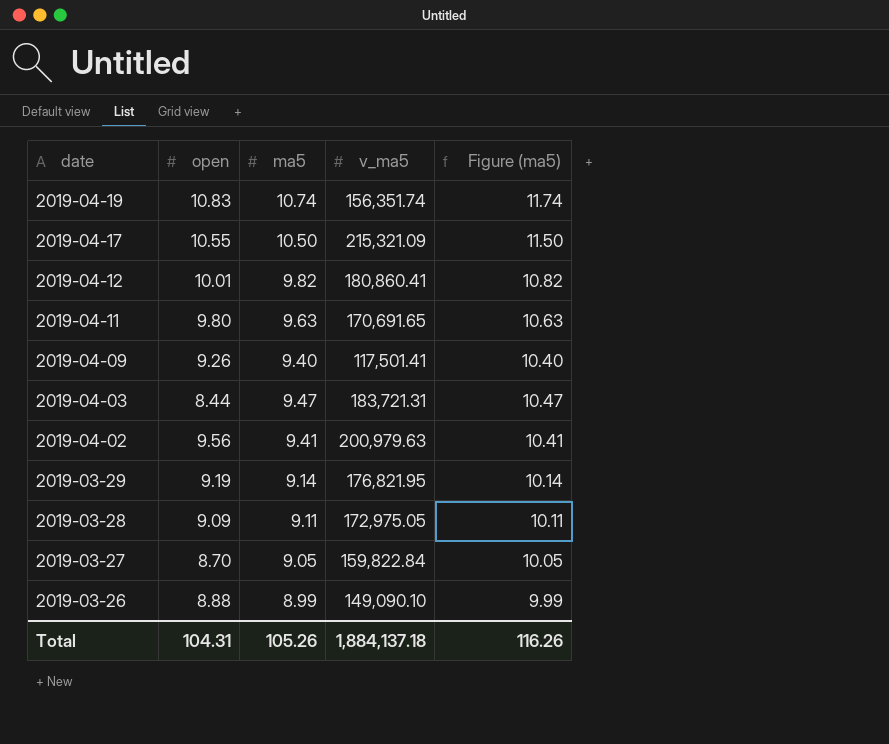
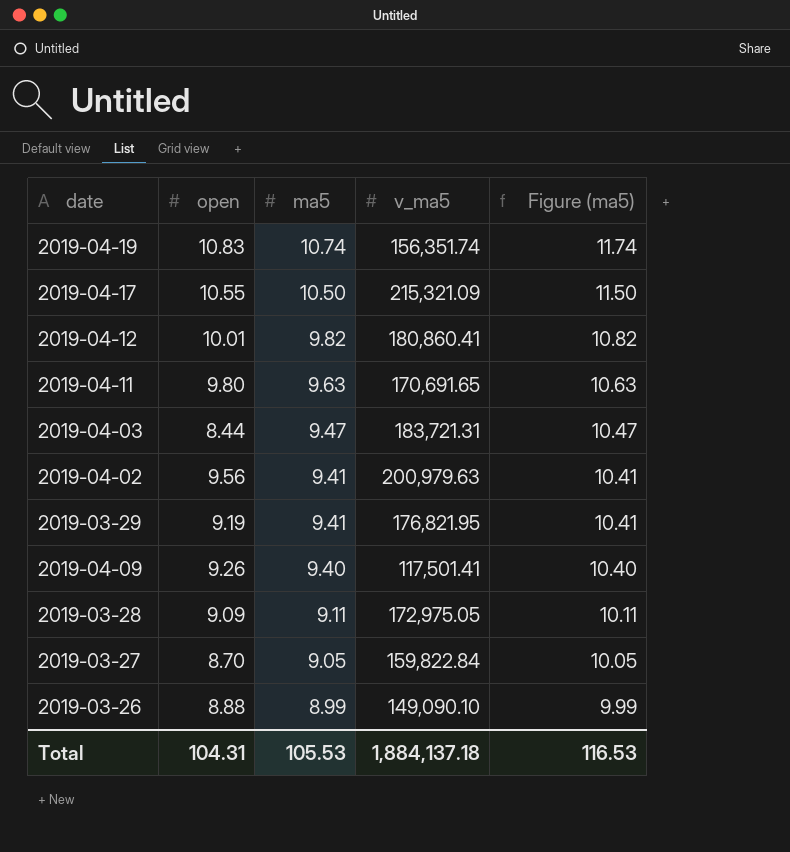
row order: date descending -> ma5 descending
2019-03-29 | ma5: 9.14 -> 9.41
2019-03-29 | Figure (ma5): 10.14 -> 10.41
Total | ma5: 105.26 -> 105.53
Total | Figure (ma5): 116.26 -> 116.53

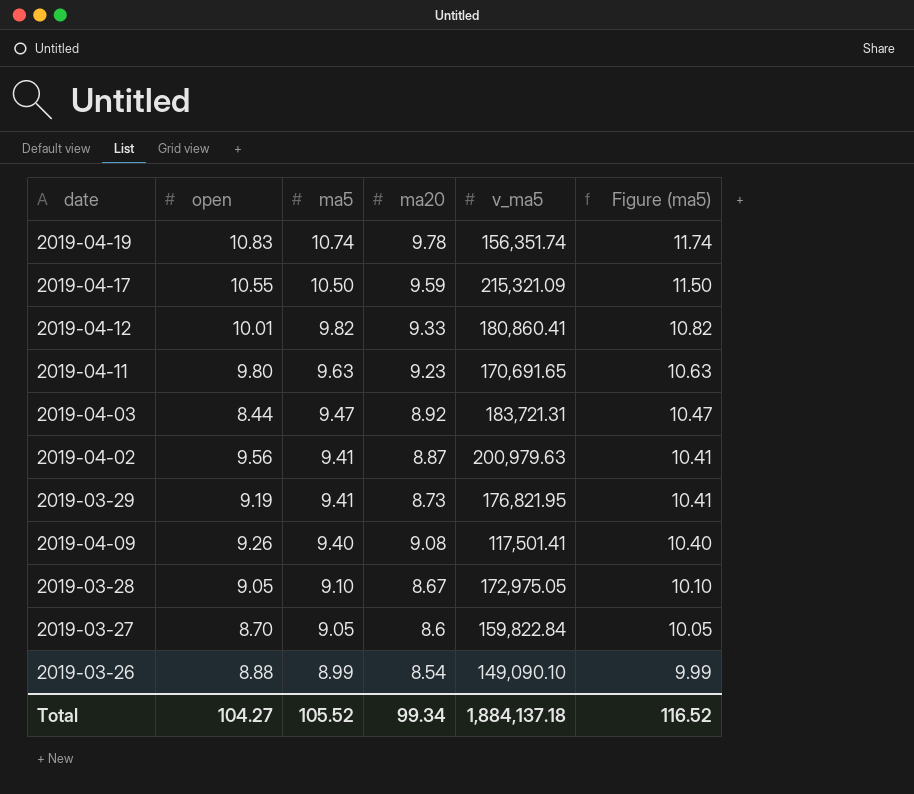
column ma20 | position: none -> 4
2019-03-28 | open: 9.09 -> 9.05
2019-03-28 | ma5: 9.11 -> 9.10
2019-03-28 | Figure (ma5): 10.11 -> 10.10
Total | open: 104.31 -> 104.27
Total | ma5: 105.53 -> 105.52
Total | Figure (ma5): 116.53 -> 116.52

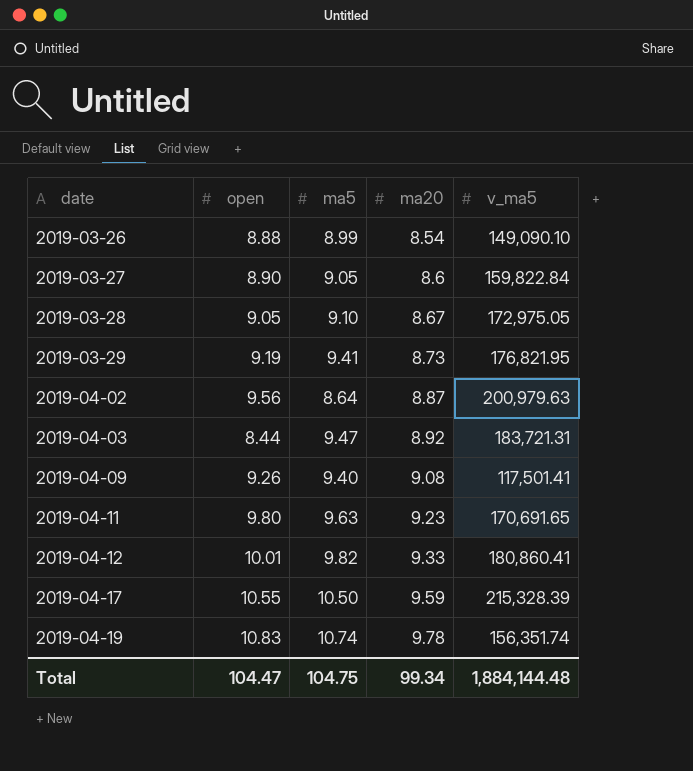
row order: ma5 descending -> date ascending
column Figure (ma5) | formula: [ma5] + 1 -> none
2019-03-27 | open: 8.70 -> 8.90
2019-04-02 | ma5: 9.41 -> 8.64
2019-04-17 | v_ma5: 215,321.09 -> 215,328.39
Total | open: 104.27 -> 104.47
Total | ma5: 105.52 -> 104.75
Total | v_ma5: 1,884,137.18 -> 1,884,144.48

